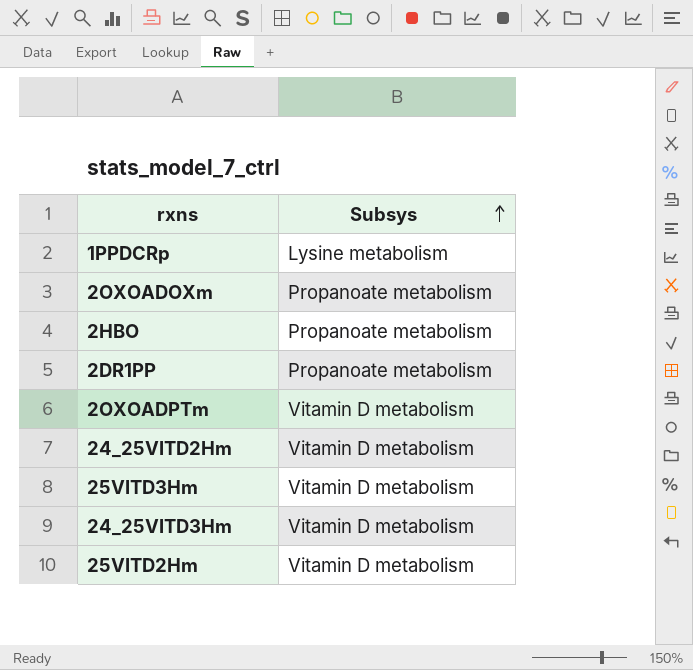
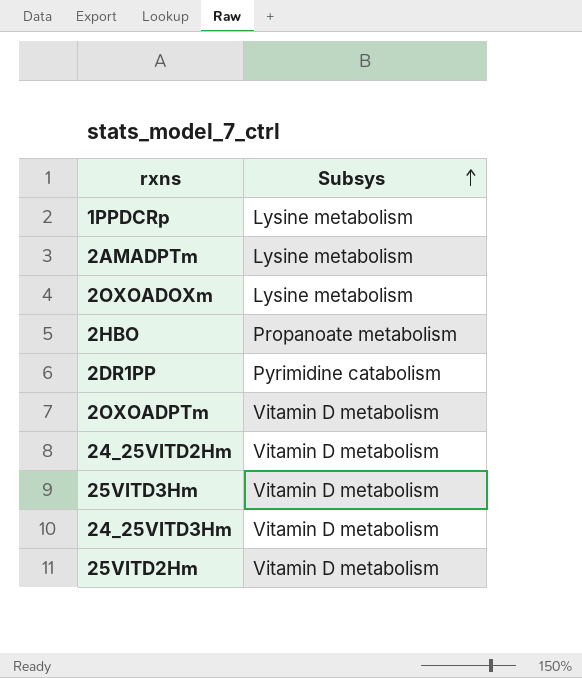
row 2AMADPTm: none -> Lysine metabolism
2OXOADOXm | Subsys: Propanoate metabolism -> Lysine metabolism
2DR1PP | Subsys: Propanoate metabolism -> Pyrimidine catabolism

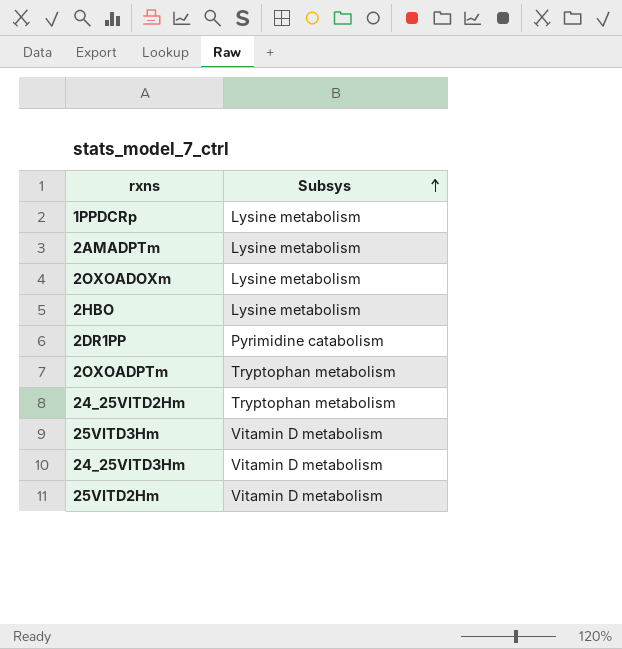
2HBO | Subsys: Propanoate metabolism -> Lysine metabolism
2OXOADPTm | Subsys: Vitamin D metabolism -> Tryptophan metabolism
24_25VITD2Hm | Subsys: Vitamin D metabolism -> Tryptophan metabolism

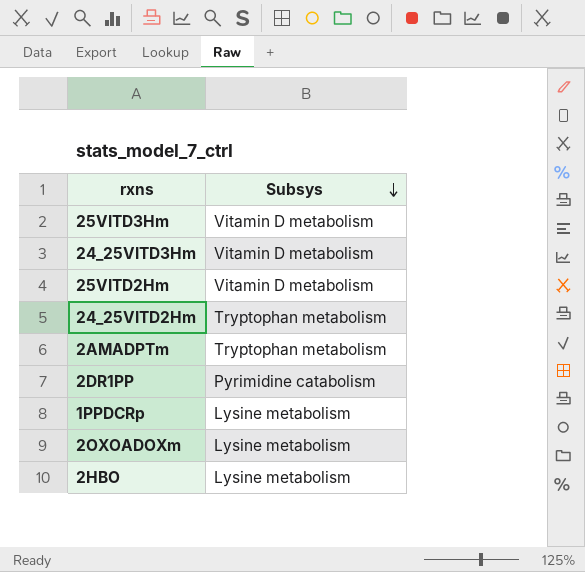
row order: Subsys ascending -> Subsys descending
row 2OXOADPTm: Tryptophan metabolism -> none
2AMADPTm | Subsys: Lysine metabolism -> Tryptophan metabolism

